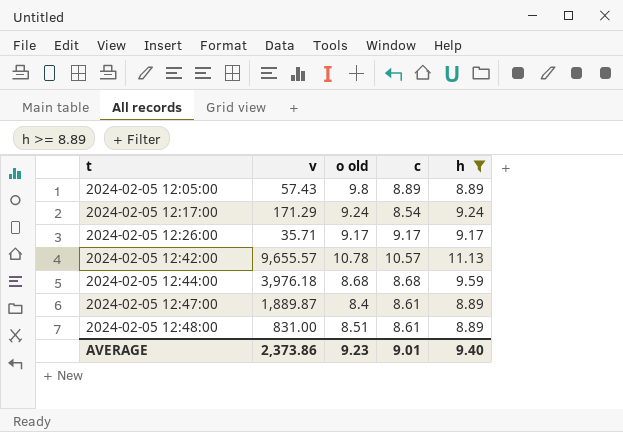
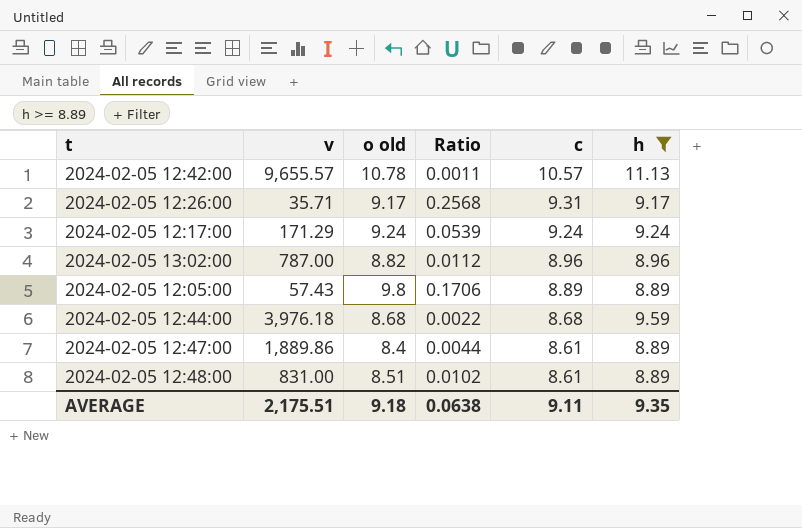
row order: t ascending -> c descending
column Ratio | formula: none -> [o old] / [v]
2024-02-05 12:26:00 | c: 9.17 -> 9.31
2024-02-05 12:17:00 | c: 8.54 -> 9.24
row 2024-02-05 13:02:00: none -> 787.00 | 8.82 | 0.0112 | 8.96 | 8.96
2024-02-05 12:47:00 | v: 1,889.87 -> 1,889.86
AVERAGE | v: 2,373.86 -> 2,175.51
AVERAGE | o old: 9.23 -> 9.18
AVERAGE | c: 9.01 -> 9.11
AVERAGE | h: 9.40 -> 9.35

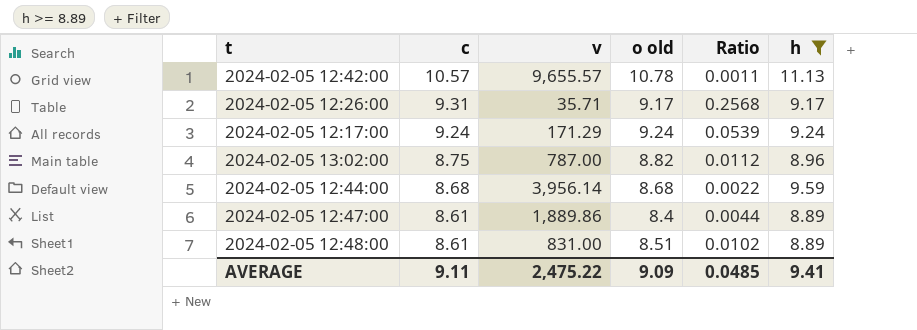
column c | position: 5 -> 2
row 2024-02-05 12:05:00: 57.43 | 9.8 | 0.1706 | 8.89 | 8.89 -> none
2024-02-05 13:02:00 | c: 8.96 -> 8.75
2024-02-05 12:44:00 | v: 3,976.18 -> 3,956.14
AVERAGE | v: 2,175.51 -> 2,475.22
AVERAGE | o old: 9.18 -> 9.09
AVERAGE | Ratio: 0.0638 -> 0.0485
AVERAGE | h: 9.35 -> 9.41

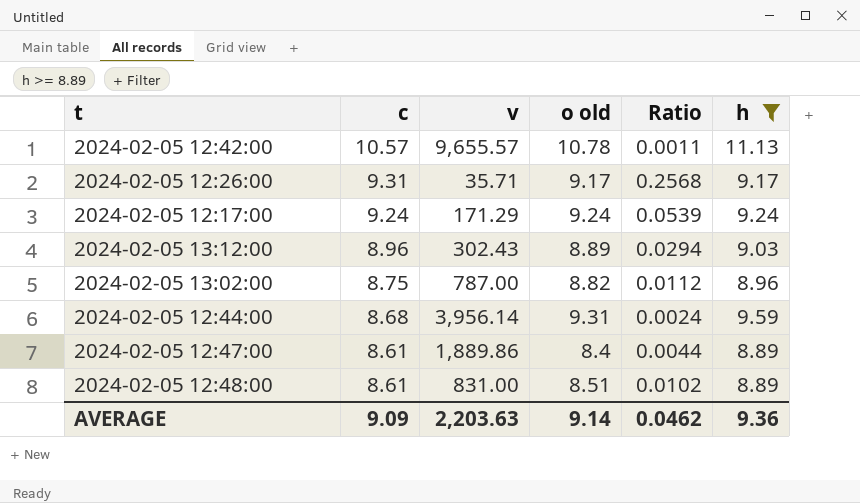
row 2024-02-05 13:12:00: none -> 8.96 | 302.43 | 8.89 | 0.0294 | 9.03
2024-02-05 12:44:00 | o old: 8.68 -> 9.31
2024-02-05 12:44:00 | Ratio: 0.0022 -> 0.0024
AVERAGE | c: 9.11 -> 9.09
AVERAGE | v: 2,475.22 -> 2,203.63
AVERAGE | o old: 9.09 -> 9.14
AVERAGE | Ratio: 0.0485 -> 0.0462
AVERAGE | h: 9.41 -> 9.36

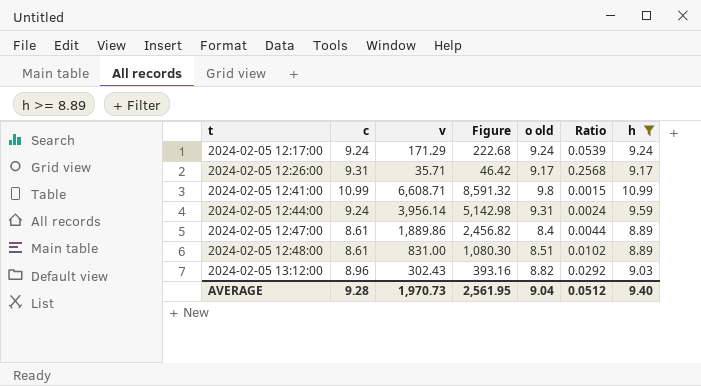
row order: c descending -> t ascending
column Figure | formula: none -> [v] * 1.3
row 2024-02-05 12:42:00: 10.57 | 9,655.57 | 10.78 | 0.0011 | 11.13 -> none
row 2024-02-05 13:02:00: 8.75 | 787.00 | 8.82 | 0.0112 | 8.96 -> none
row 2024-02-05 12:41:00: none -> 10.99 | 6,608.71 | 8,591.32 | 9.8 | 0.0015 | 10.99
2024-02-05 12:44:00 | c: 8.68 -> 9.24
2024-02-05 13:12:00 | o old: 8.89 -> 8.82
2024-02-05 13:12:00 | Ratio: 0.0294 -> 0.0292
AVERAGE | c: 9.09 -> 9.28
AVERAGE | v: 2,203.63 -> 1,970.73
AVERAGE | o old: 9.14 -> 9.04
AVERAGE | Ratio: 0.0462 -> 0.0512
AVERAGE | h: 9.36 -> 9.40

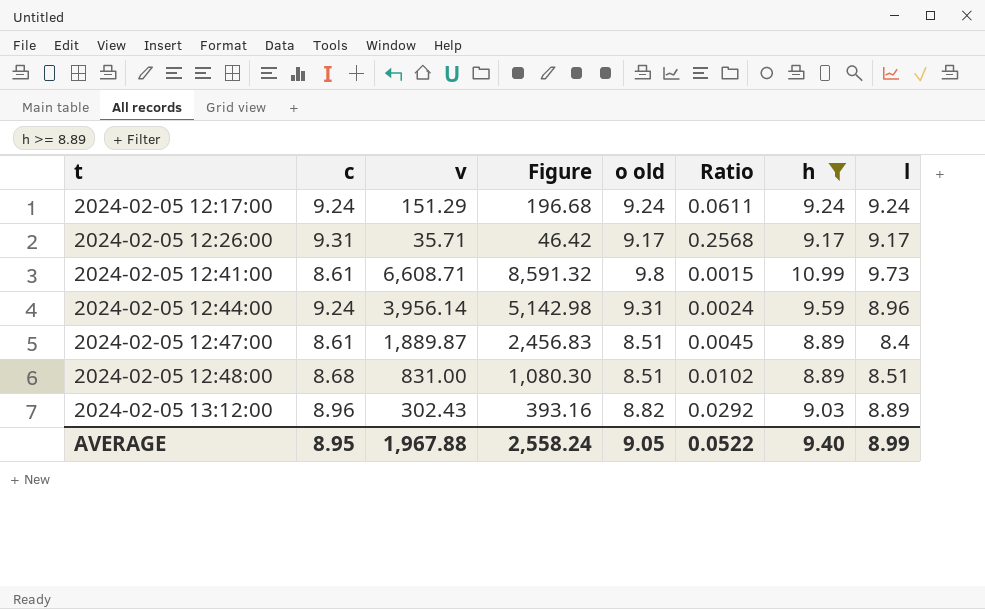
column l | position: none -> 8
2024-02-05 12:17:00 | v: 171.29 -> 151.29
2024-02-05 12:17:00 | Figure: 222.68 -> 196.68
2024-02-05 12:17:00 | Ratio: 0.0539 -> 0.0611
2024-02-05 12:41:00 | c: 10.99 -> 8.61
2024-02-05 12:47:00 | v: 1,889.86 -> 1,889.87
2024-02-05 12:47:00 | Figure: 2,456.82 -> 2,456.83
2024-02-05 12:47:00 | o old: 8.4 -> 8.51
2024-02-05 12:47:00 | Ratio: 0.0044 -> 0.0045
2024-02-05 12:48:00 | c: 8.61 -> 8.68
AVERAGE | c: 9.28 -> 8.95
AVERAGE | v: 1,970.73 -> 1,967.88
AVERAGE | Figure: 2,561.95 -> 2,558.24
AVERAGE | o old: 9.04 -> 9.05
AVERAGE | Ratio: 0.0512 -> 0.0522

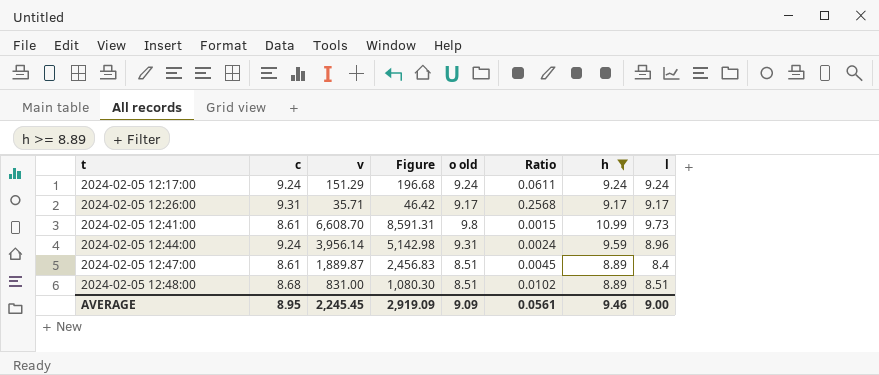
row 2024-02-05 13:12:00: 8.96 | 302.43 | 393.16 | 8.82 | 0.0292 | 9.03 | 8.89 -> none
2024-02-05 12:41:00 | v: 6,608.71 -> 6,608.70
2024-02-05 12:41:00 | Figure: 8,591.32 -> 8,591.31
AVERAGE | v: 1,967.88 -> 2,245.45
AVERAGE | Figure: 2,558.24 -> 2,919.09
AVERAGE | o old: 9.05 -> 9.09
AVERAGE | Ratio: 0.0522 -> 0.0561
AVERAGE | h: 9.40 -> 9.46
AVERAGE | l: 8.99 -> 9.00

